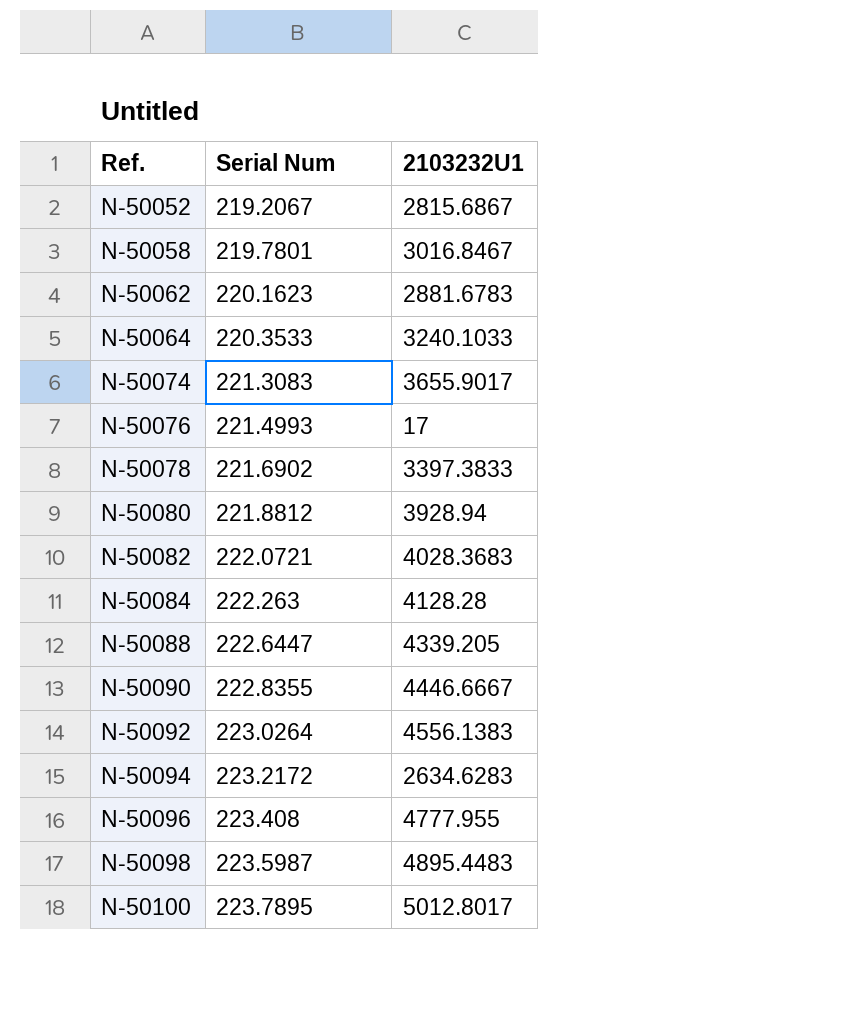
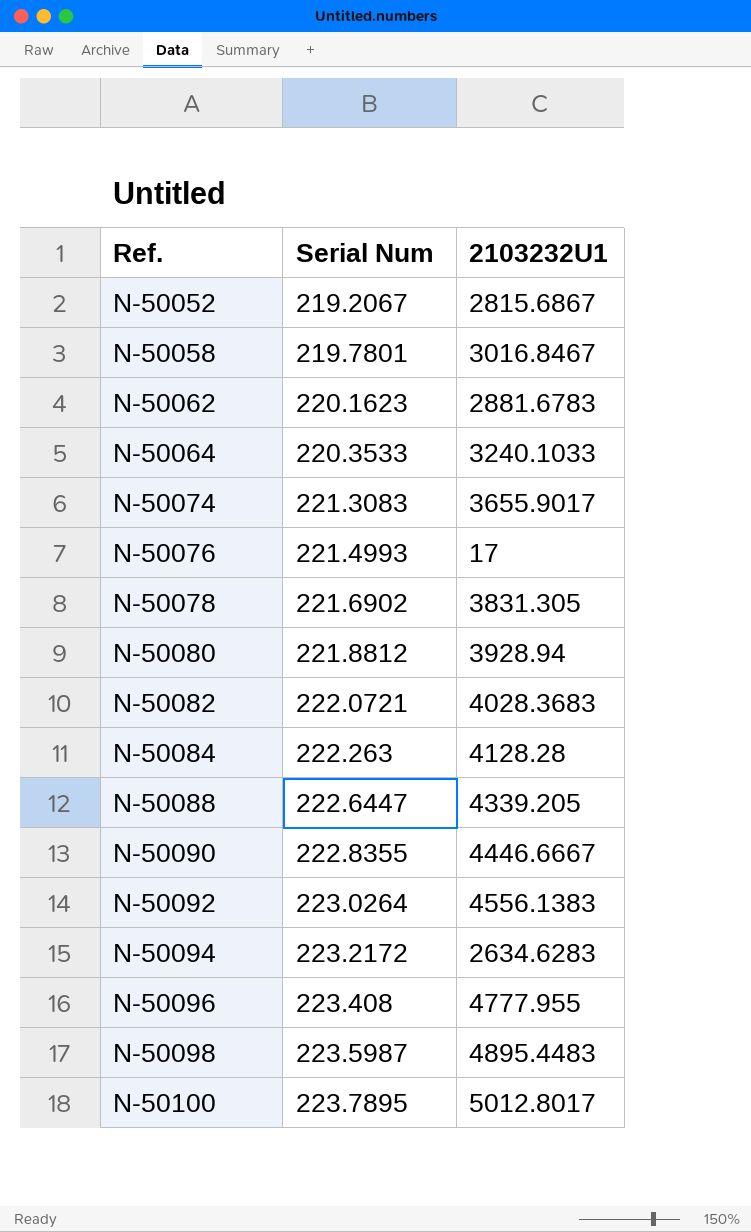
N-50078 | 2103232U1: 3397.3833 -> 3831.305

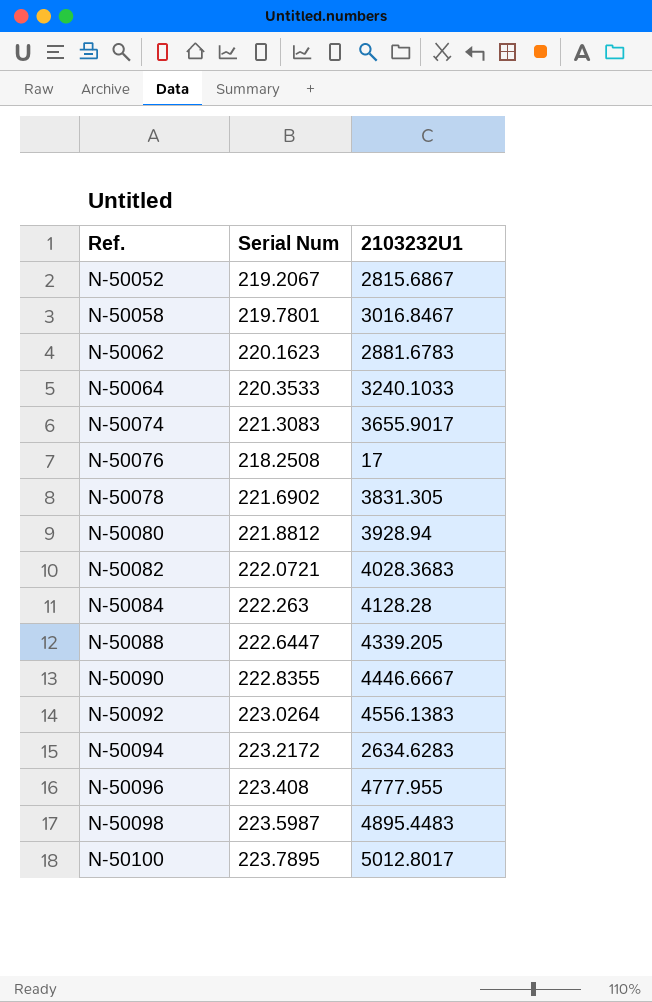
N-50076 | Serial Num: 221.4993 -> 218.2508

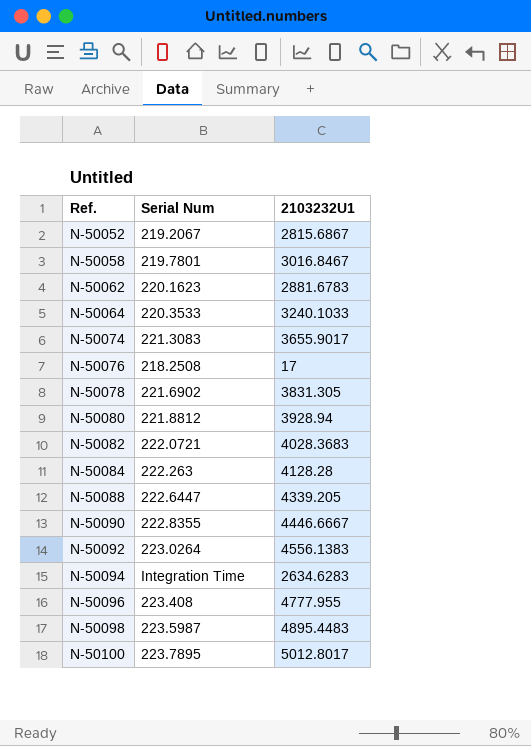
N-50094 | Serial Num: 223.2172 -> Integration Time

